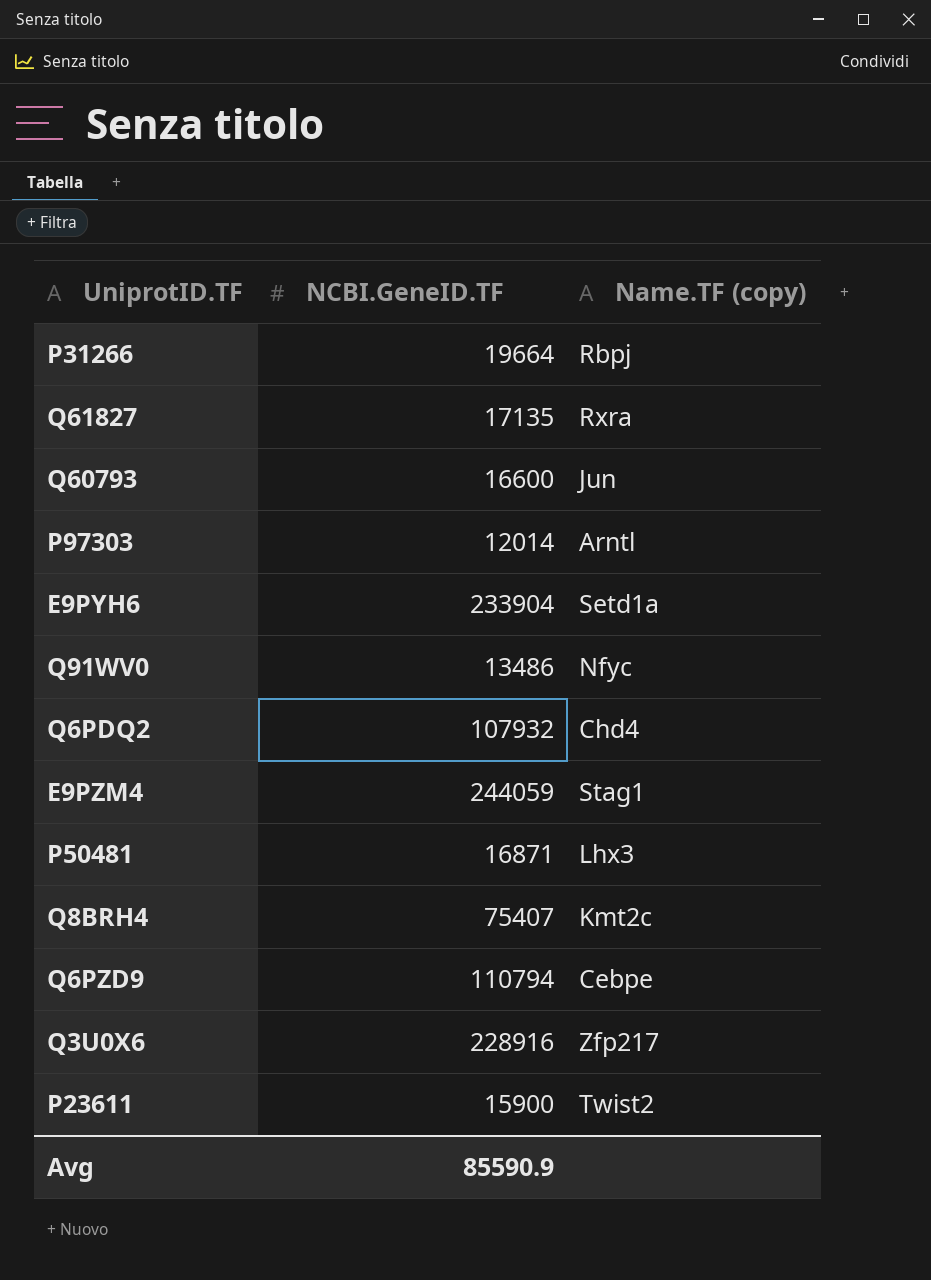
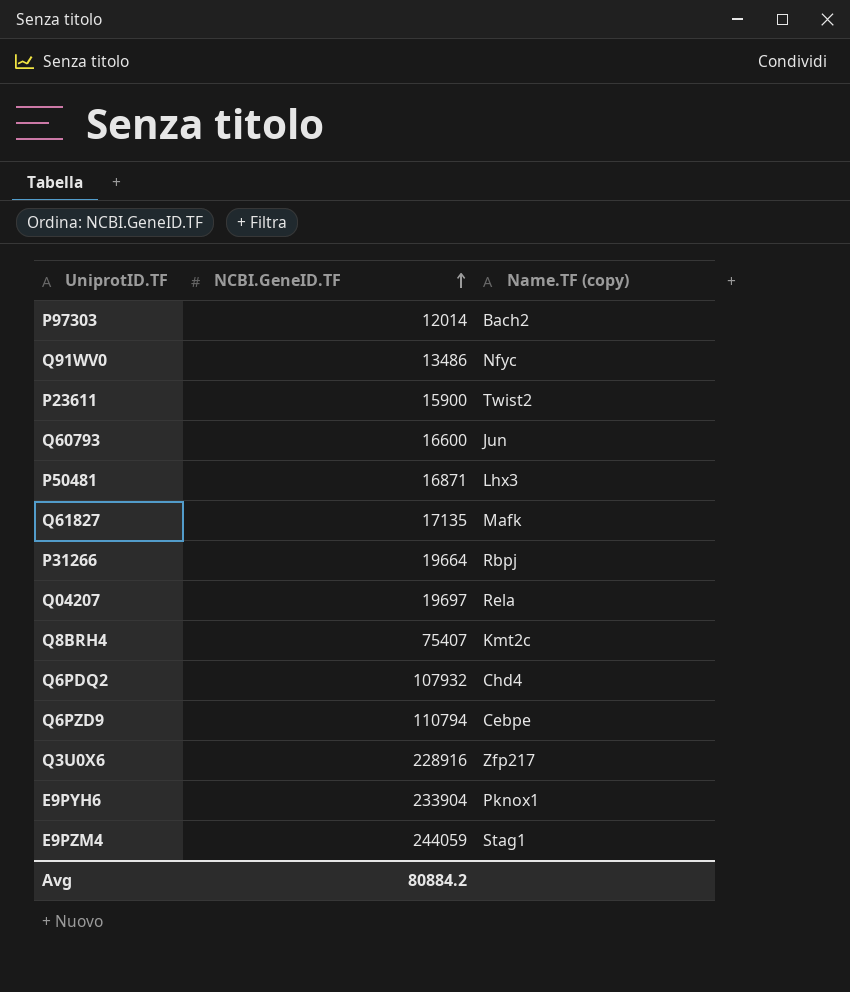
row order: none -> NCBI.GeneID.TF ascending
P97303 | Name.TF (copy): Arntl -> Bach2
Q61827 | Name.TF (copy): Rxra -> Mafk
row Q04207: none -> 19697 | Rela
E9PYH6 | Name.TF (copy): Setd1a -> Pknox1
Avg | NCBI.GeneID.TF: 85590.9 -> 80884.2

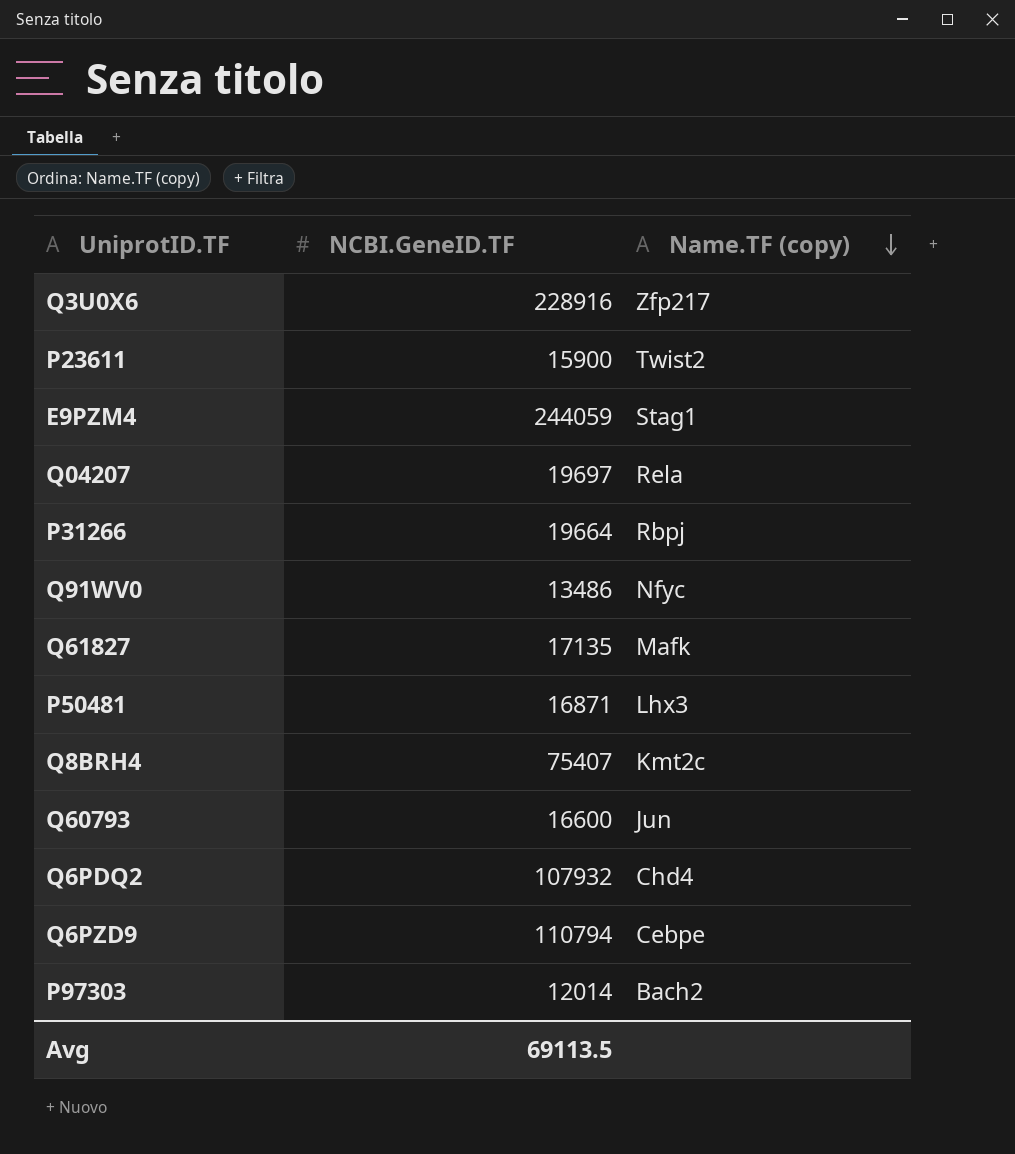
row order: NCBI.GeneID.TF ascending -> Name.TF (copy) descending
row E9PYH6: 233904 | Pknox1 -> none
Avg | NCBI.GeneID.TF: 80884.2 -> 69113.5

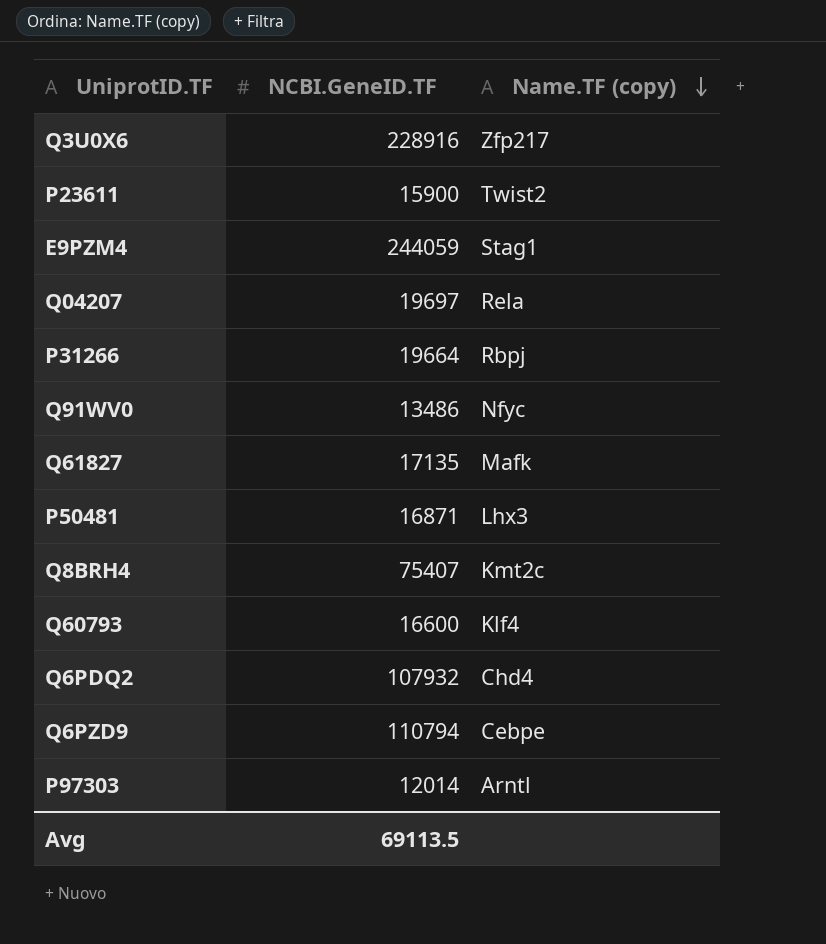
Q60793 | Name.TF (copy): Jun -> Klf4
P97303 | Name.TF (copy): Bach2 -> Arntl

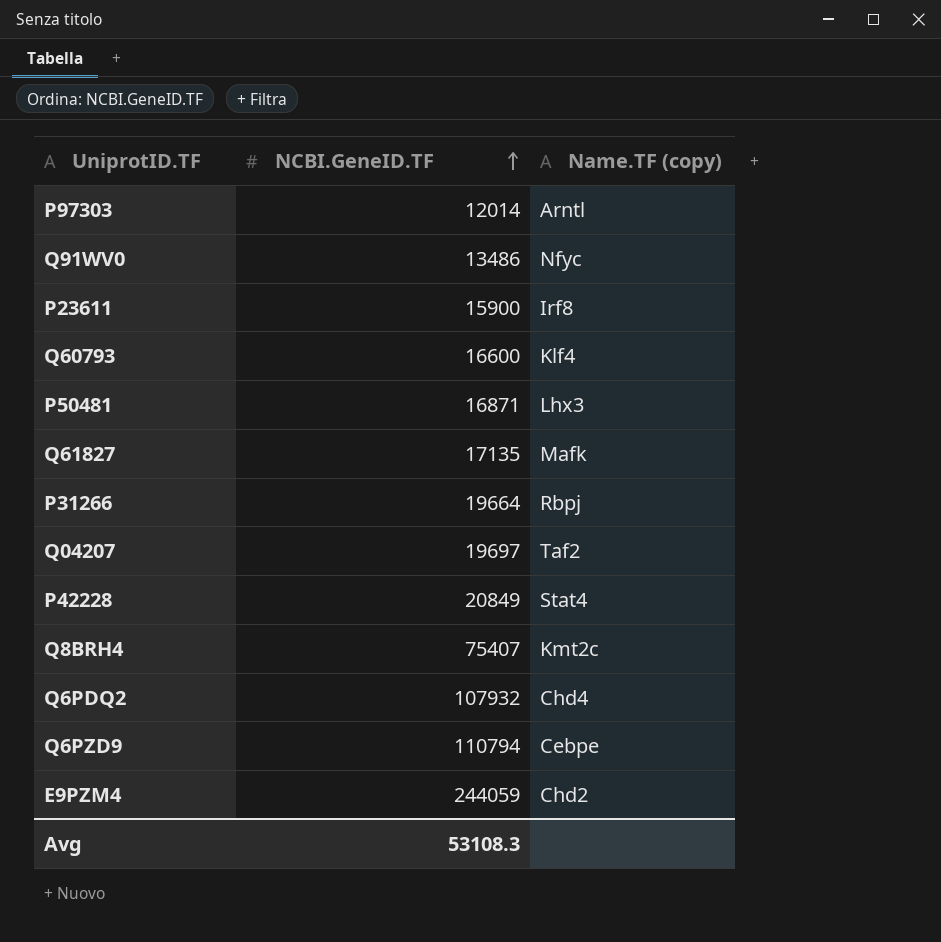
row order: Name.TF (copy) descending -> NCBI.GeneID.TF ascending
row Q3U0X6: 228916 | Zfp217 -> none
P23611 | Name.TF (copy): Twist2 -> Irf8
Q04207 | Name.TF (copy): Rela -> Taf2
row P42228: none -> 20849 | Stat4
E9PZM4 | Name.TF (copy): Stag1 -> Chd2
Avg | NCBI.GeneID.TF: 69113.5 -> 53108.3

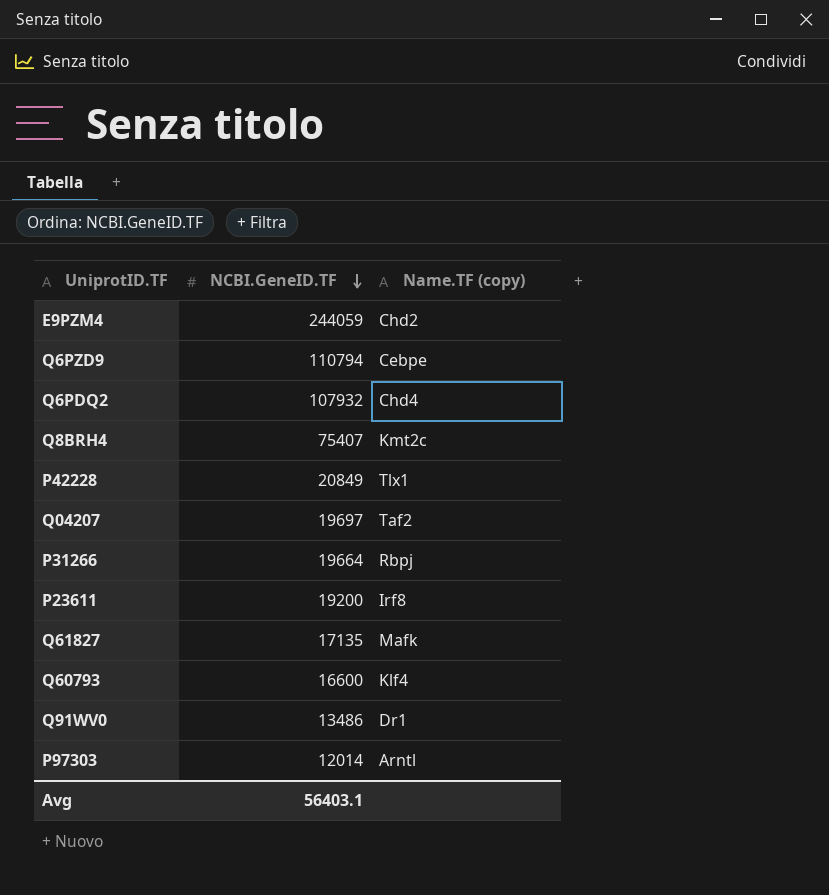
row order: NCBI.GeneID.TF ascending -> NCBI.GeneID.TF descending
row P50481: 16871 | Lhx3 -> none
P42228 | Name.TF (copy): Stat4 -> Tlx1
P23611 | NCBI.GeneID.TF: 15900 -> 19200
Q91WV0 | Name.TF (copy): Nfyc -> Dr1
Avg | NCBI.GeneID.TF: 53108.3 -> 56403.1

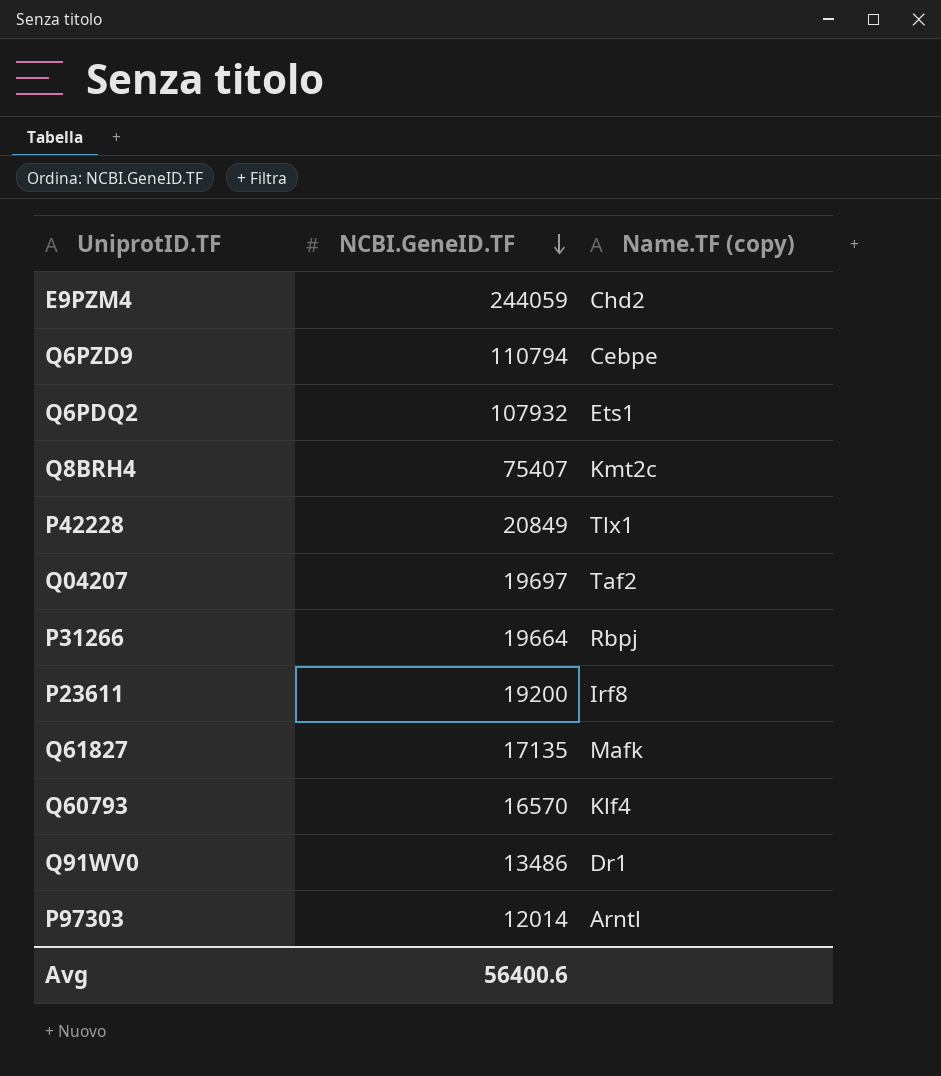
Q6PDQ2 | Name.TF (copy): Chd4 -> Ets1
Q60793 | NCBI.GeneID.TF: 16600 -> 16570
Avg | NCBI.GeneID.TF: 56403.1 -> 56400.6

